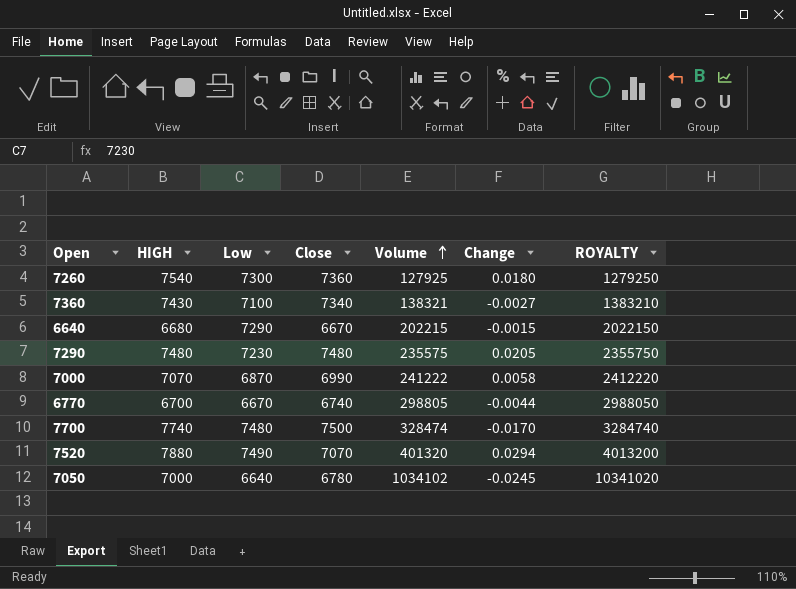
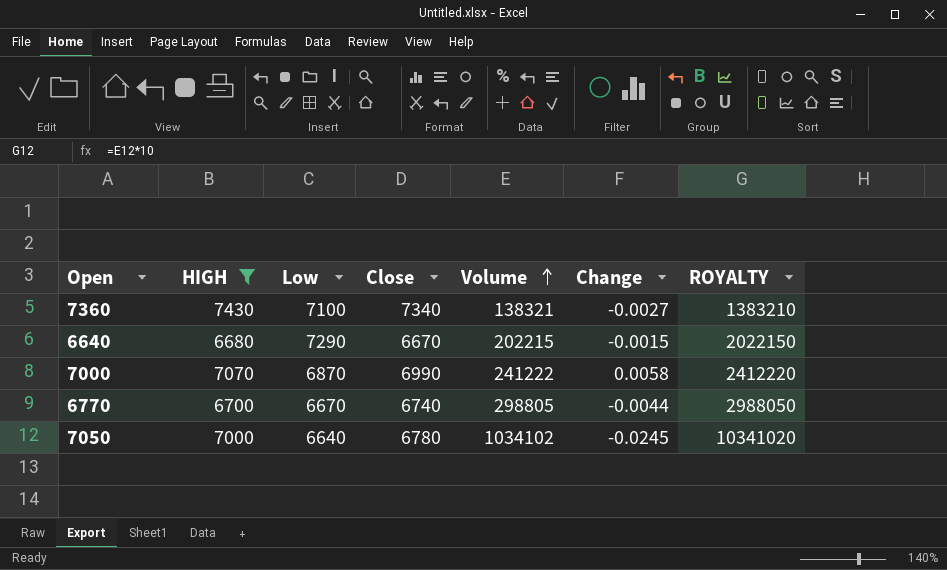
filter: none -> HIGH <= 7430

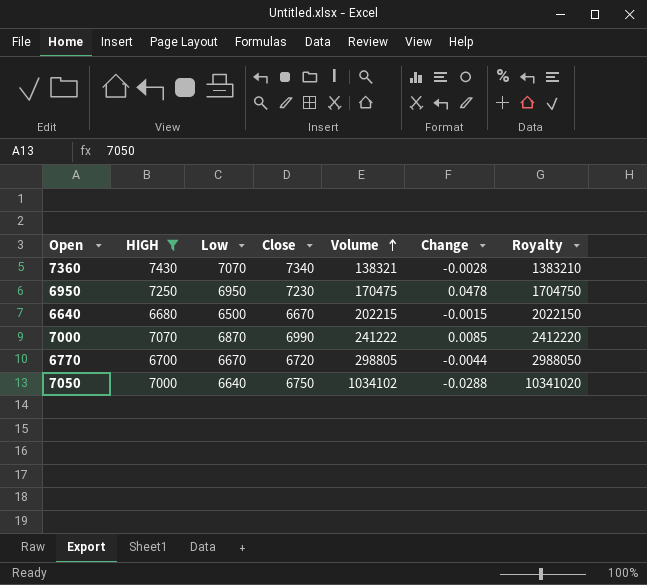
column name: ROYALTY -> Royalty
7360 | Low: 7100 -> 7070
7360 | Change: -0.0027 -> -0.0028
row 6950: none -> 7250 | 6950 | 7230 | 170475 | 0.0478 | 1704750
6640 | Low: 7290 -> 6500
7000 | Change: 0.0058 -> 0.0085
6770 | Close: 6740 -> 6720
7050 | Close: 6780 -> 6750
7050 | Change: -0.0245 -> -0.0288

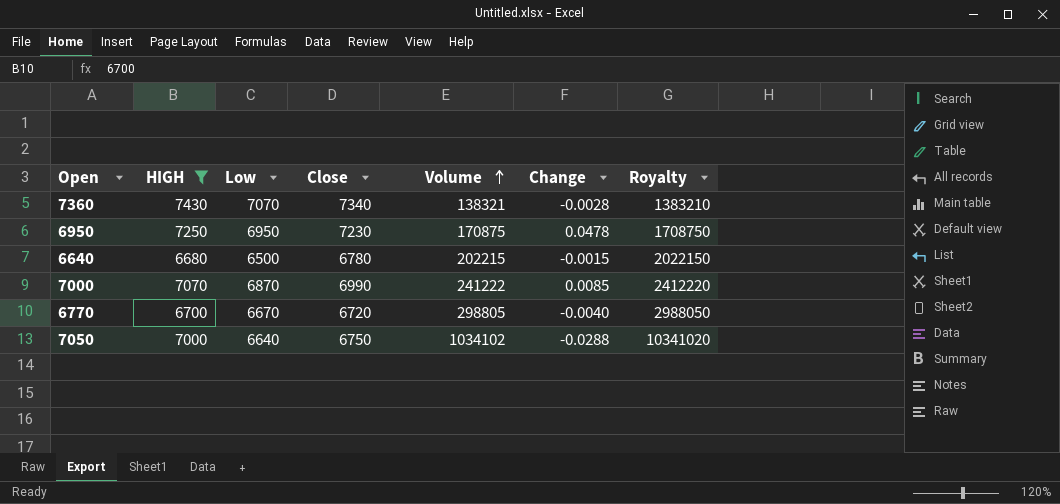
6950 | Volume: 170475 -> 170875
6950 | Royalty: 1704750 -> 1708750
6640 | Close: 6670 -> 6780
6770 | Change: -0.0044 -> -0.0040

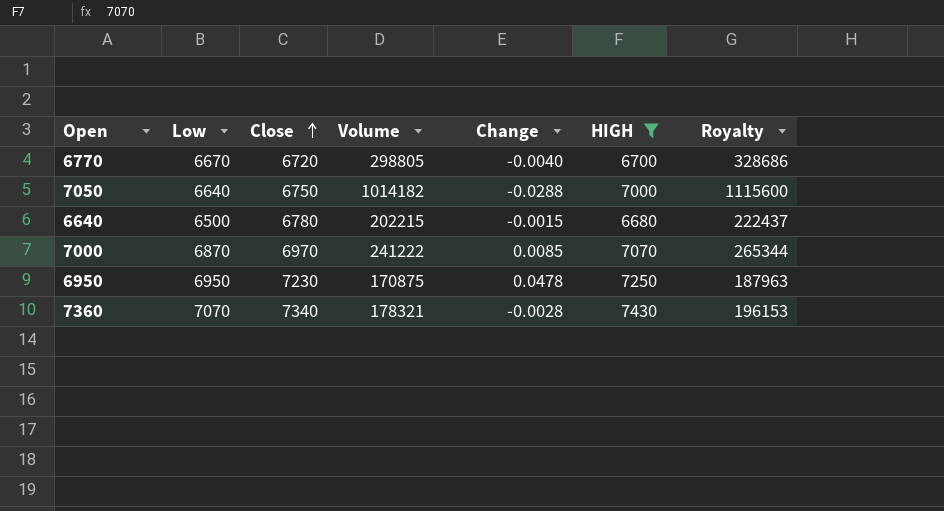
row order: Volume ascending -> Close ascending
column HIGH | position: 2 -> 6
column Royalty | formula: [Volume] * 10 -> [Volume] * 1.1
7050 | Volume: 1034102 -> 1014182
7000 | Close: 6990 -> 6970
7360 | Volume: 138321 -> 178321

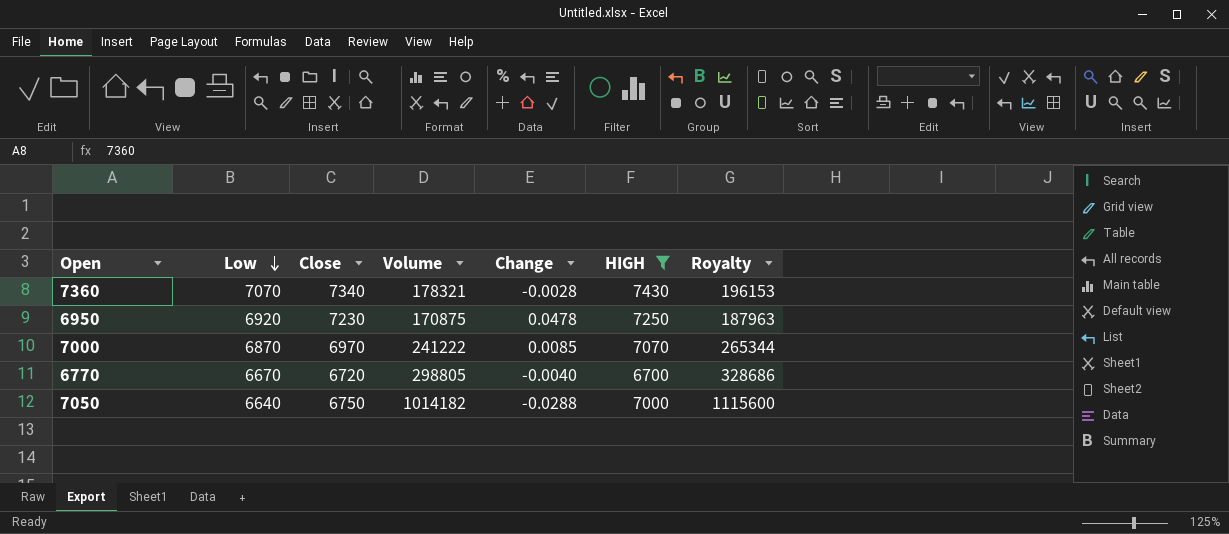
row order: Close ascending -> Low descending
row 6640: 6500 | 6780 | 202215 | -0.0015 | 6680 | 222437 -> none
6950 | Low: 6950 -> 6920

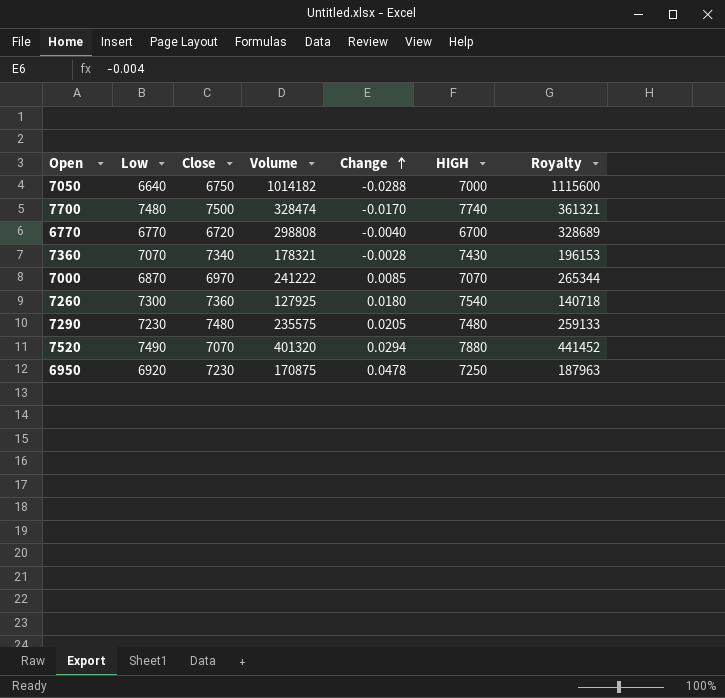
filter: HIGH <= 7430 -> none
row order: Low descending -> Change ascending
6770 | Low: 6670 -> 6770
6770 | Volume: 298805 -> 298808
6770 | Royalty: 328686 -> 328689

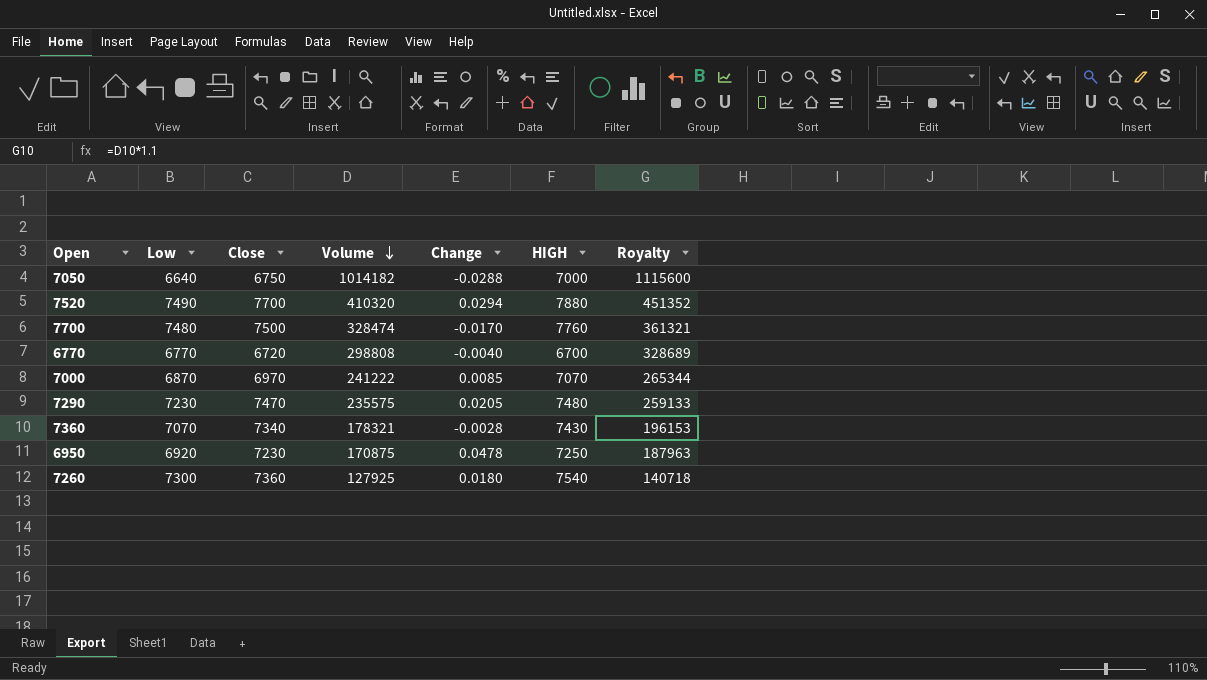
row order: Change ascending -> Volume descending
7520 | Close: 7070 -> 7700
7520 | Volume: 401320 -> 410320
7520 | Royalty: 441452 -> 451352
7700 | HIGH: 7740 -> 7760
7290 | Close: 7480 -> 7470

